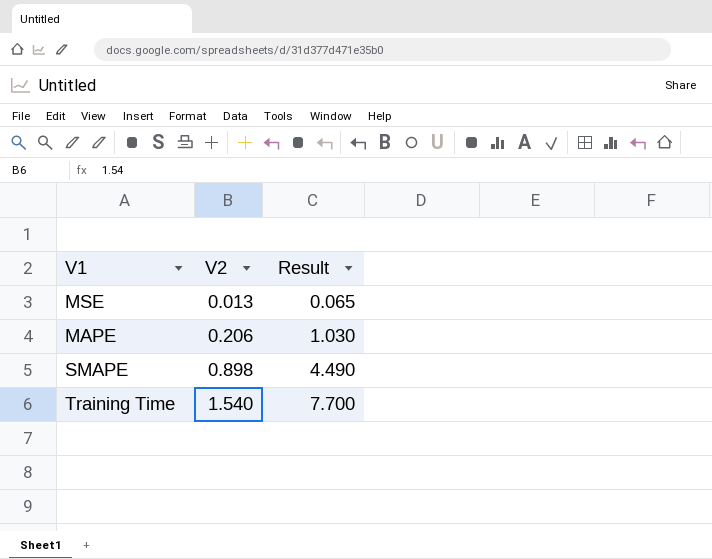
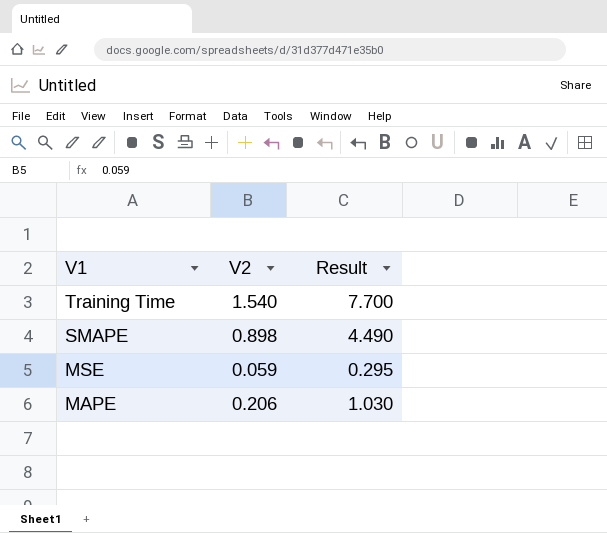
row order: V2 ascending -> V1 descending
MSE | V2: 0.013 -> 0.059
MSE | Result: 0.065 -> 0.295

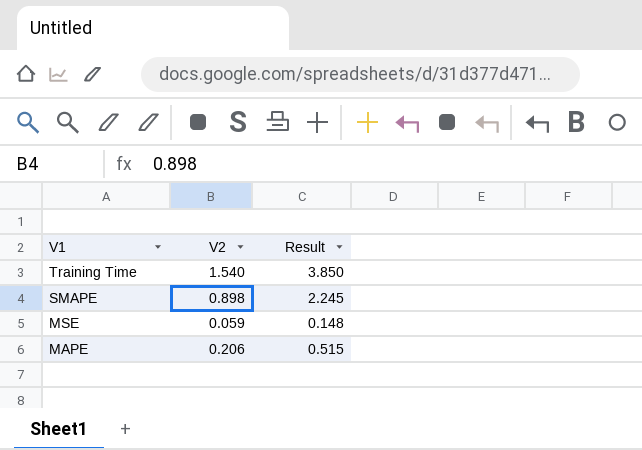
column Result | formula: [V2] * 5 -> [V2] * 2.5

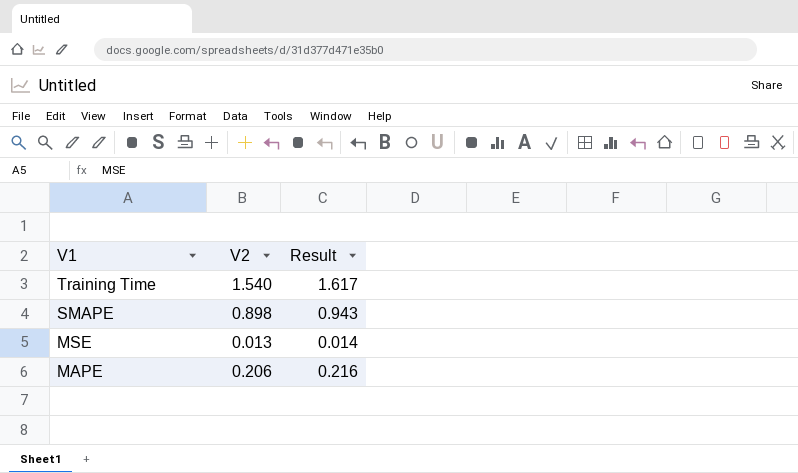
column Result | formula: [V2] * 2.5 -> [V2] * 1.05
MSE | V2: 0.059 -> 0.013

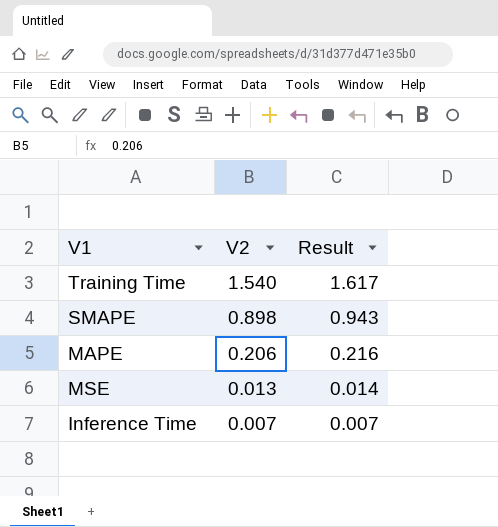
row order: V1 descending -> V2 descending
row Inference Time: none -> 0.007 | 0.007

